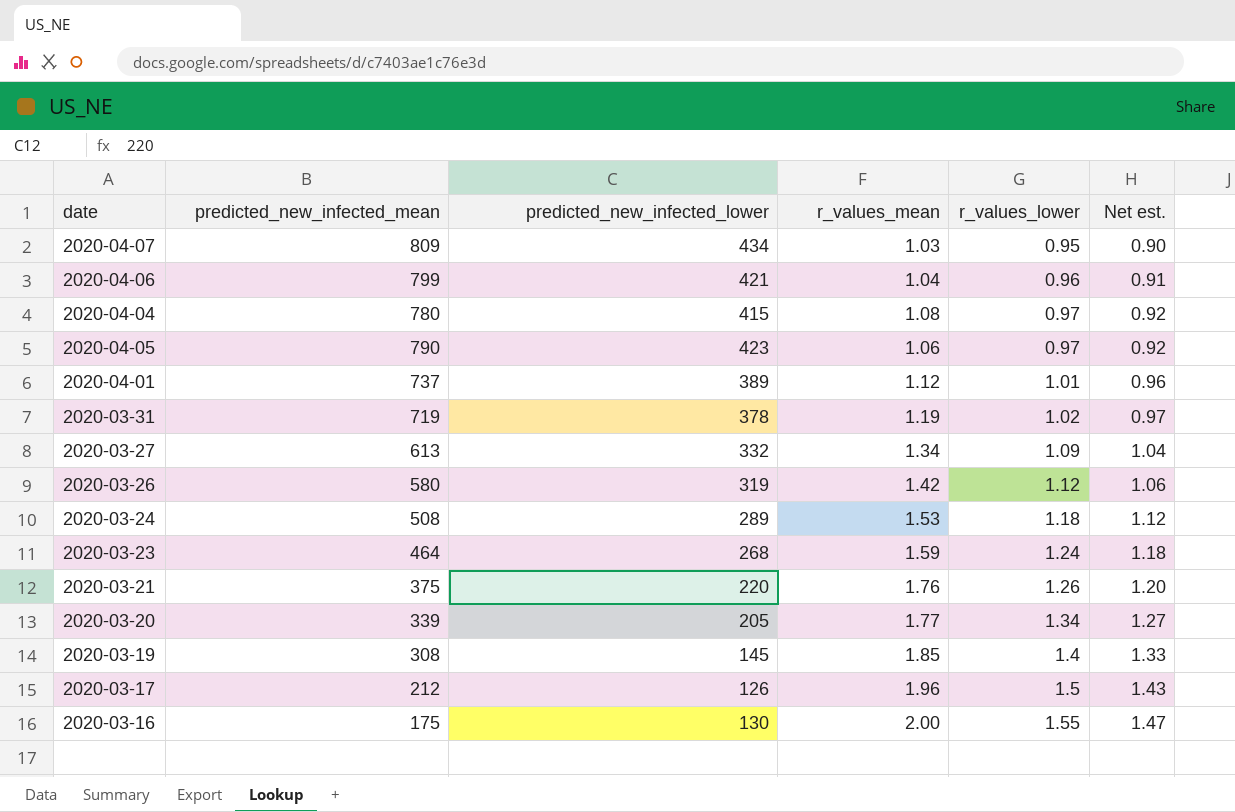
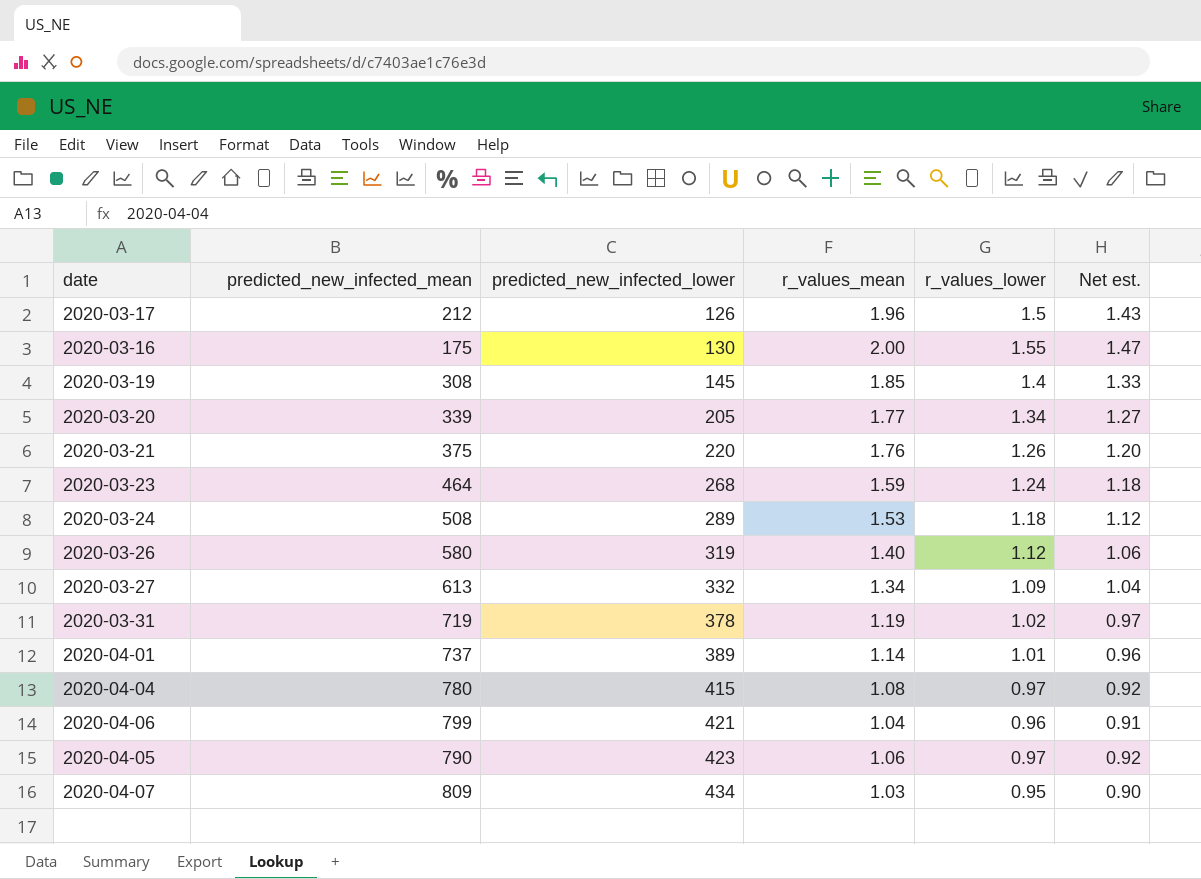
row order: r_values_lower ascending -> predicted_new_infected_lower ascending
2020-03-26 | r_values_mean: 1.42 -> 1.40
2020-04-01 | r_values_mean: 1.12 -> 1.14

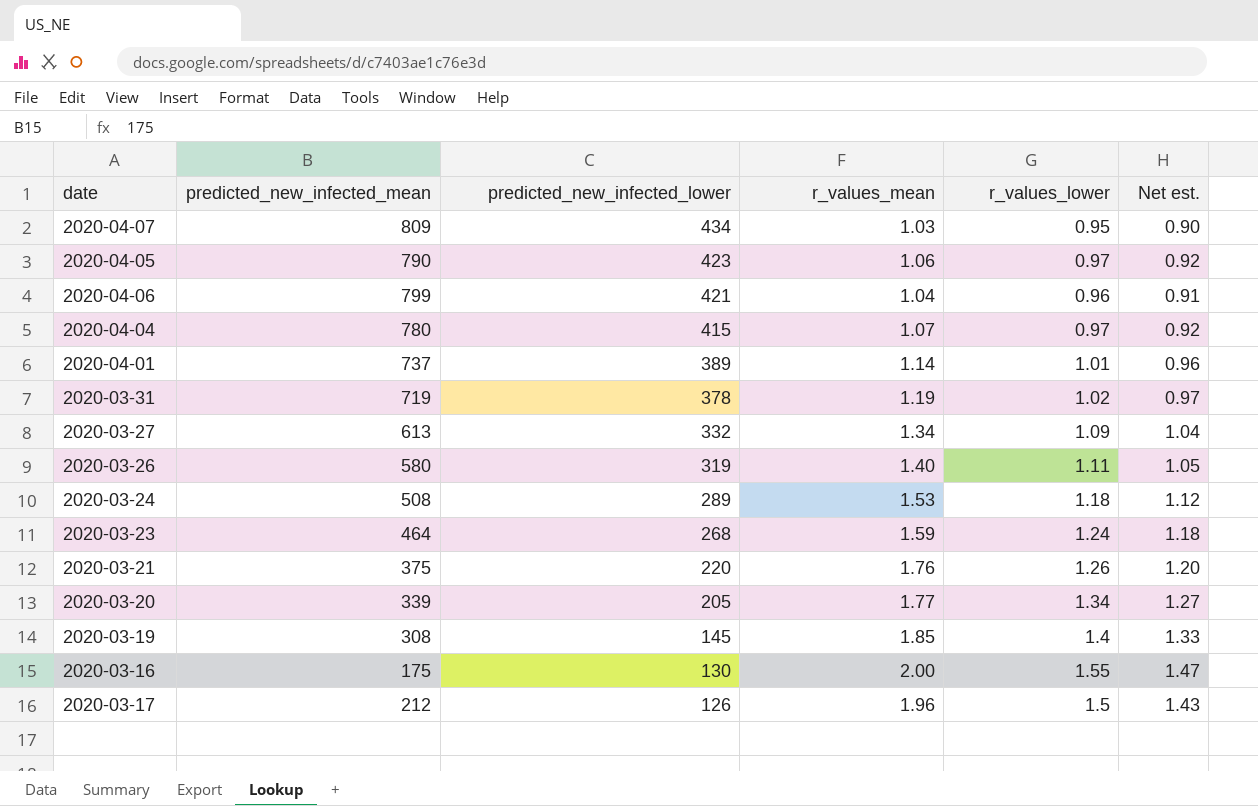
row order: predicted_new_infected_lower ascending -> predicted_new_infected_lower descending
2020-04-04 | r_values_mean: 1.08 -> 1.07
2020-03-26 | r_values_lower: 1.12 -> 1.11
2020-03-26 | Net est.: 1.06 -> 1.05

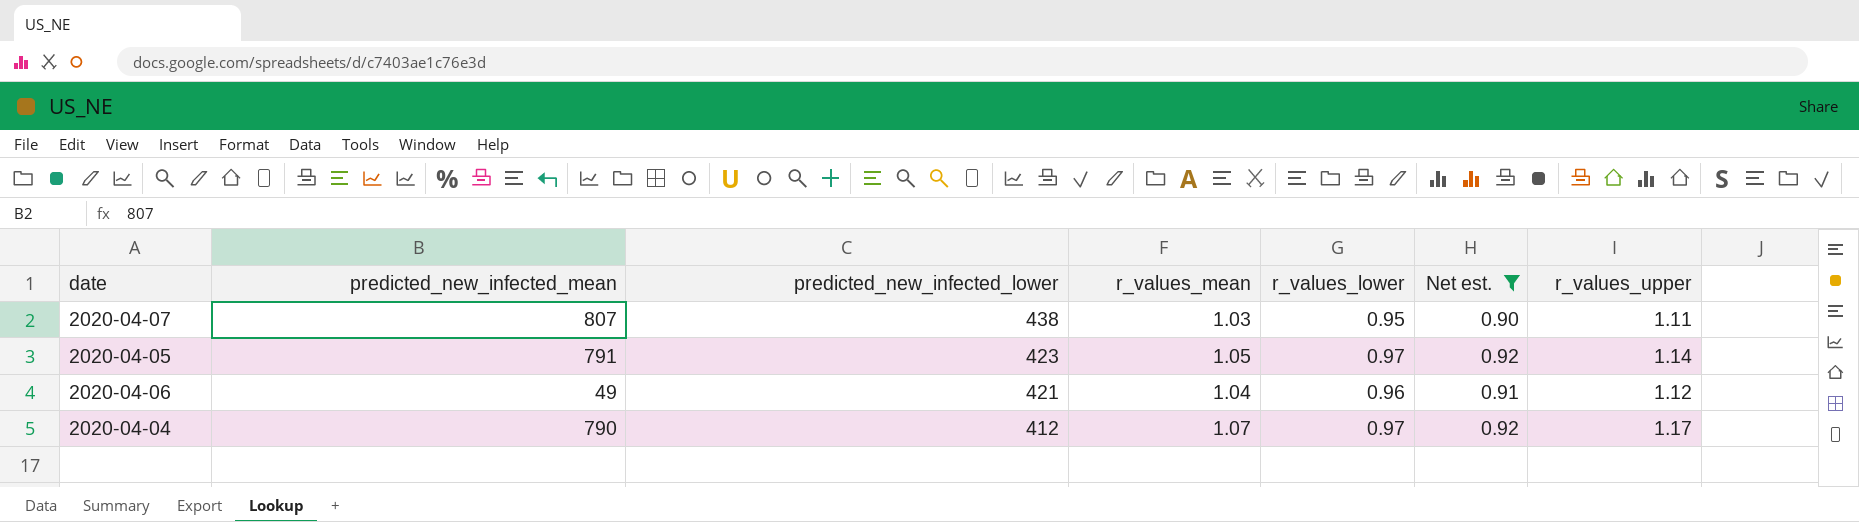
filter: none -> Net est. <= 0.92
column r_values_upper | position: none -> 7
2020-04-07 | predicted_new_infected_mean: 809 -> 807
2020-04-07 | predicted_new_infected_lower: 434 -> 438
2020-04-05 | predicted_new_infected_mean: 790 -> 791
2020-04-05 | r_values_mean: 1.06 -> 1.05
2020-04-06 | predicted_new_infected_mean: 799 -> 49
2020-04-04 | predicted_new_infected_mean: 780 -> 790
2020-04-04 | predicted_new_infected_lower: 415 -> 412

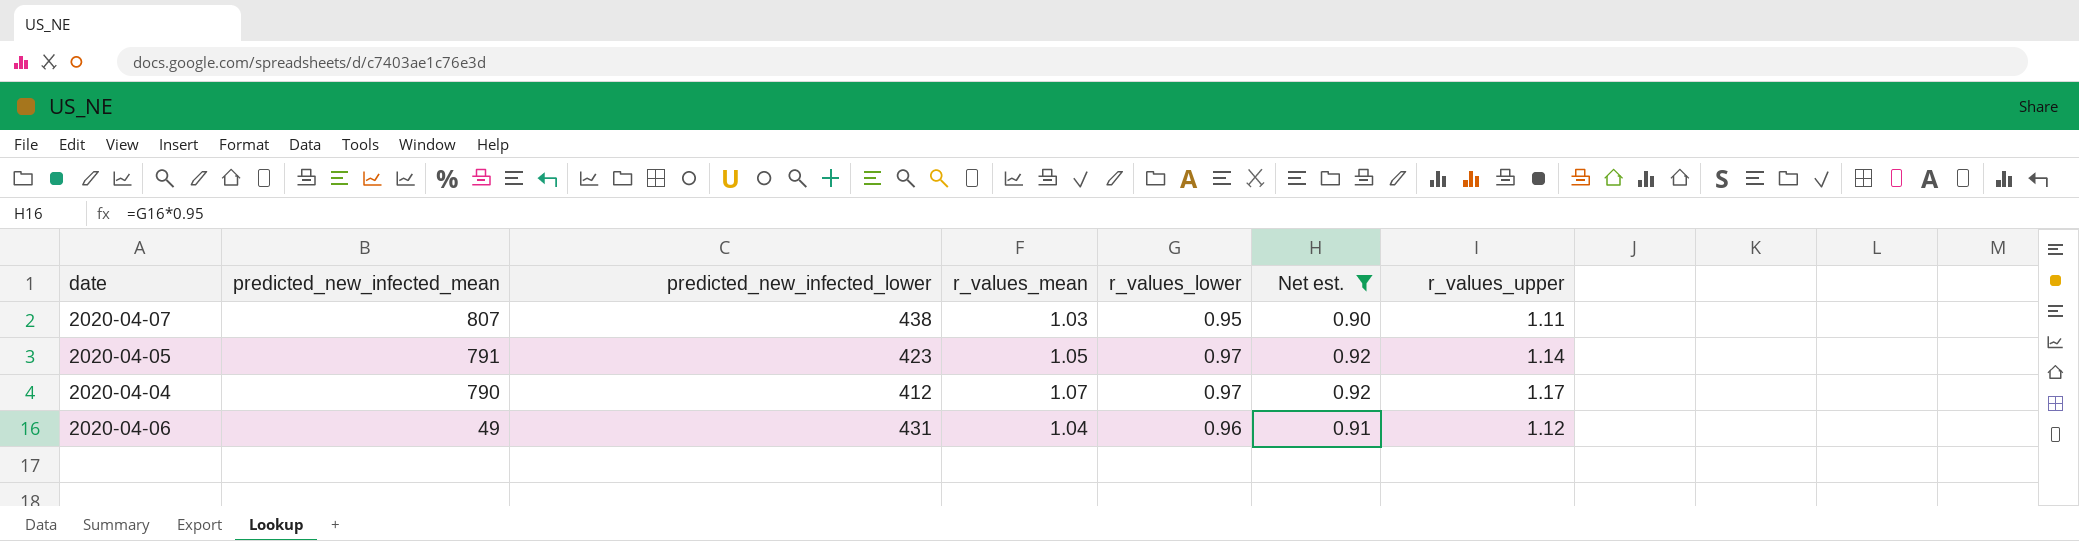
row order: predicted_new_infected_lower descending -> predicted_new_infected_mean descending
2020-04-06 | predicted_new_infected_lower: 421 -> 431

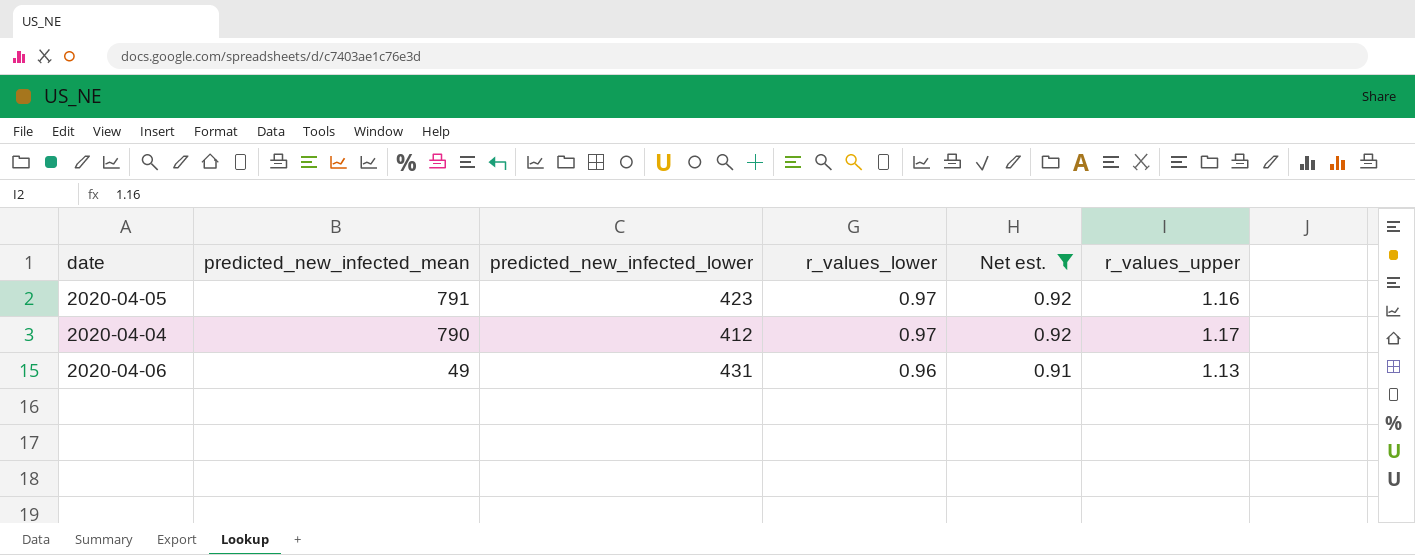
column r_values_mean | position: 4 -> none
row 2020-04-07: 807 | 438 | 1.03 | 0.95 | 0.90 | 1.11 -> none
2020-04-05 | r_values_upper: 1.14 -> 1.16
2020-04-06 | r_values_upper: 1.12 -> 1.13

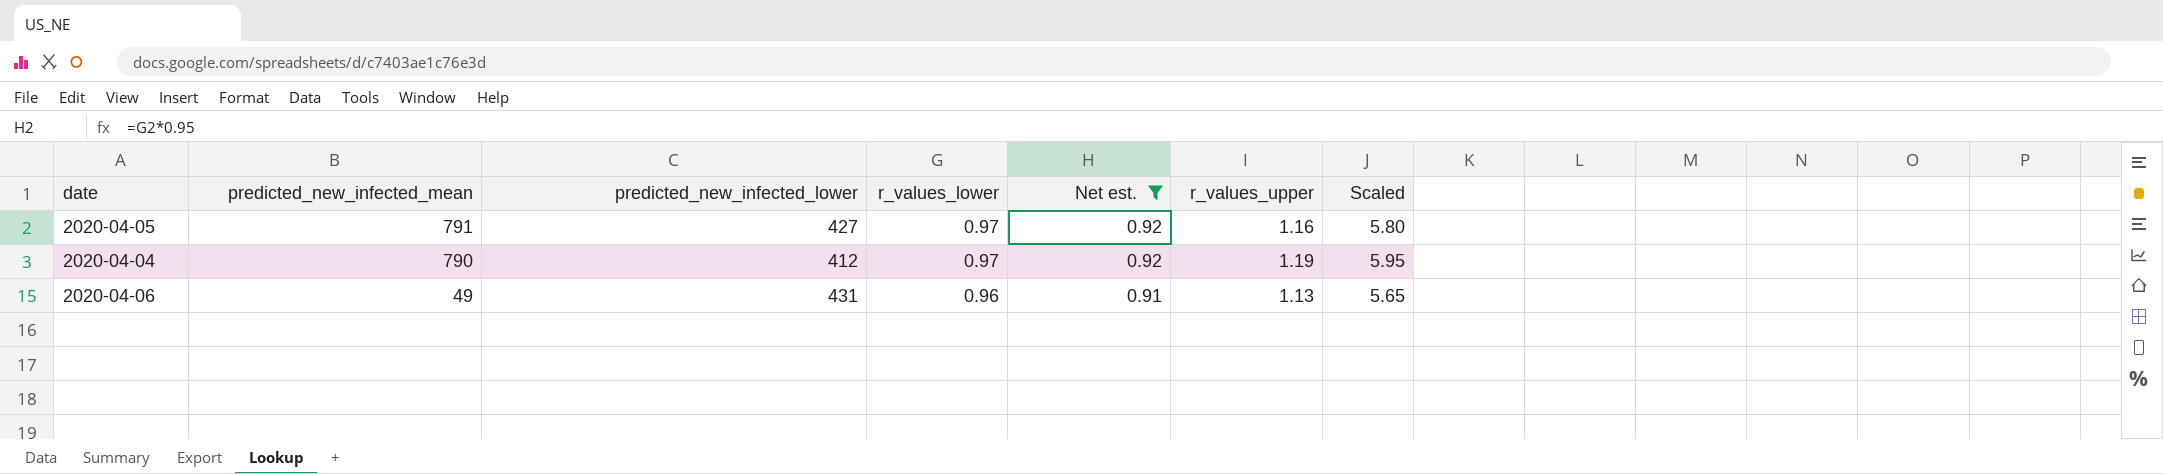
column Scaled | formula: none -> [r_values_upper] * 5
2020-04-05 | predicted_new_infected_lower: 423 -> 427
2020-04-04 | r_values_upper: 1.17 -> 1.19

